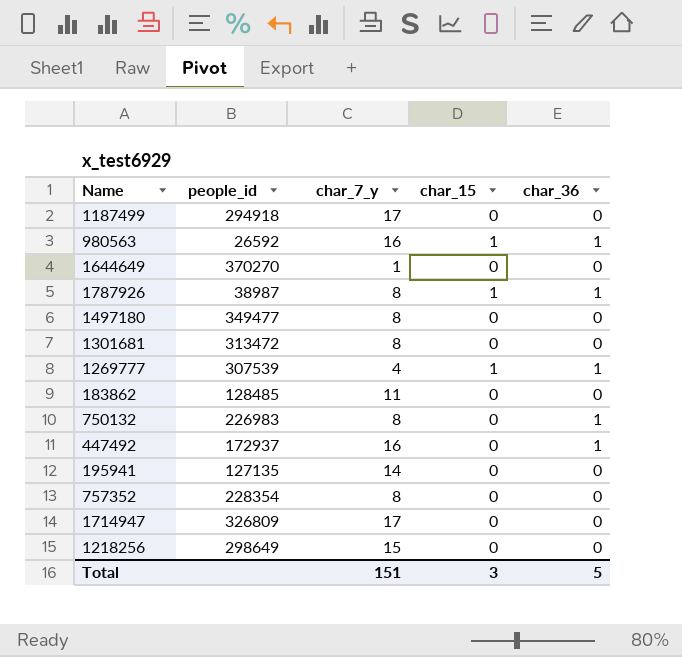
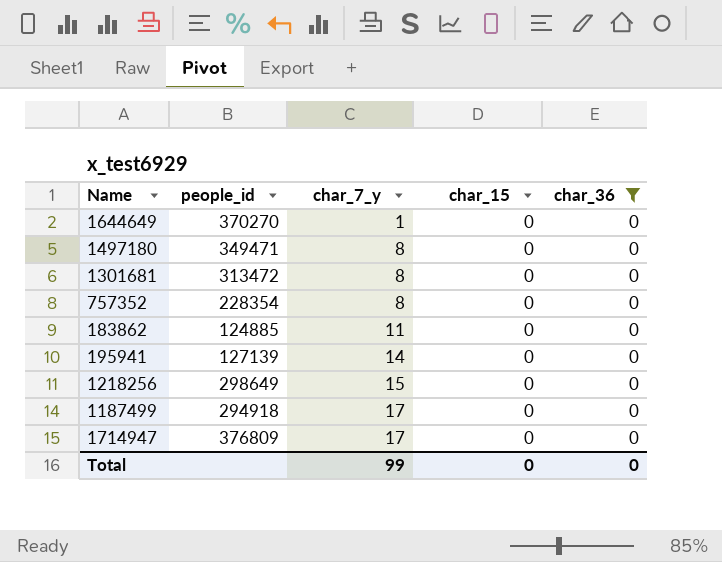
filter: none -> char_36 = 0
row order: none -> char_7_y ascending
1497180 | people_id: 349477 -> 349471
183862 | people_id: 128485 -> 124885
195941 | people_id: 127135 -> 127139
1714947 | people_id: 326809 -> 376809
Total | char_7_y: 151 -> 99
Total | char_15: 3 -> 0
Total | char_36: 5 -> 0

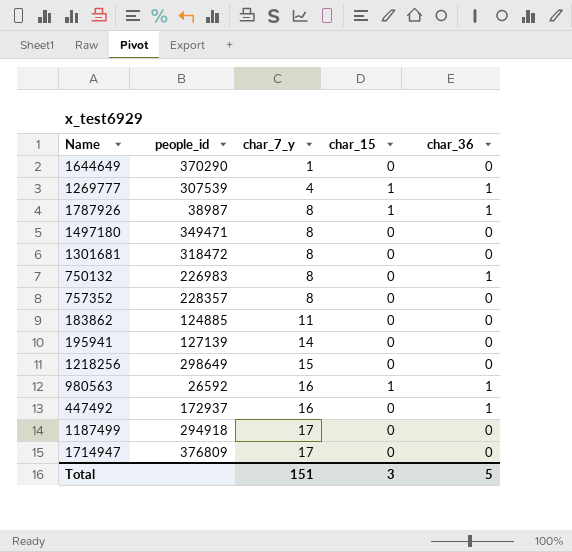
filter: char_36 = 0 -> none
1644649 | people_id: 370270 -> 370290
1301681 | people_id: 313472 -> 318472
757352 | people_id: 228354 -> 228357
Total | char_7_y: 99 -> 151
Total | char_15: 0 -> 3
Total | char_36: 0 -> 5

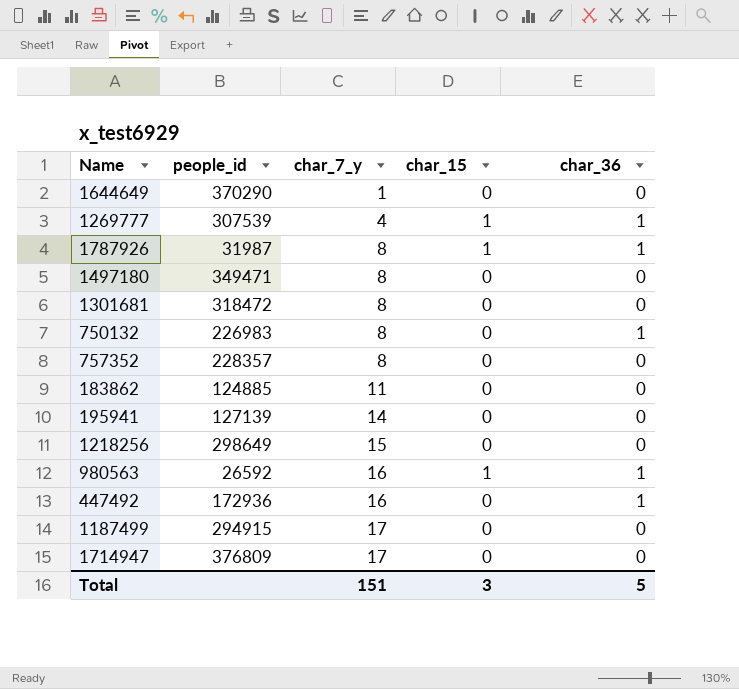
1787926 | people_id: 38987 -> 31987
447492 | people_id: 172937 -> 172936
1187499 | people_id: 294918 -> 294915

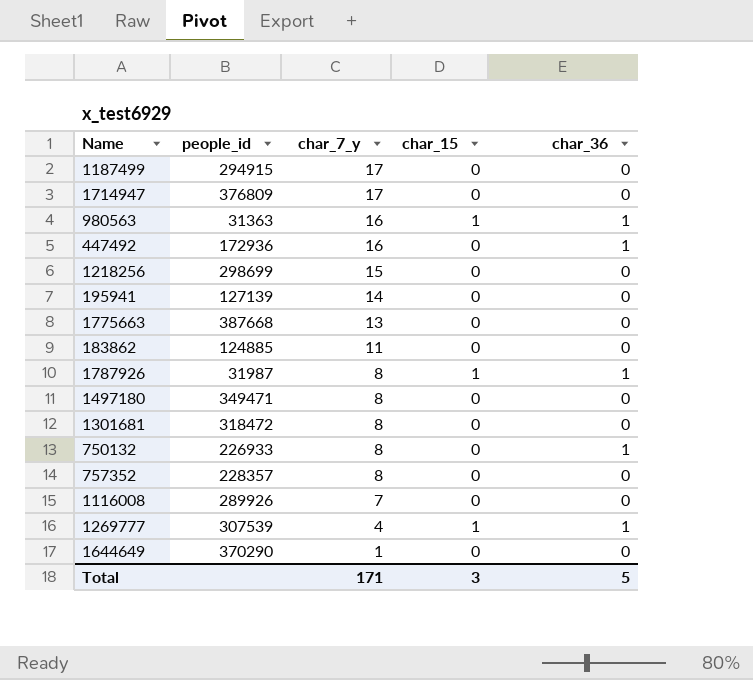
row order: char_7_y ascending -> char_7_y descending
980563 | people_id: 26592 -> 31363
1218256 | people_id: 298649 -> 298699
row 1775663: none -> 387668 | 13 | 0 | 0
750132 | people_id: 226983 -> 226933
row 1116008: none -> 289926 | 7 | 0 | 0
Total | char_7_y: 151 -> 171

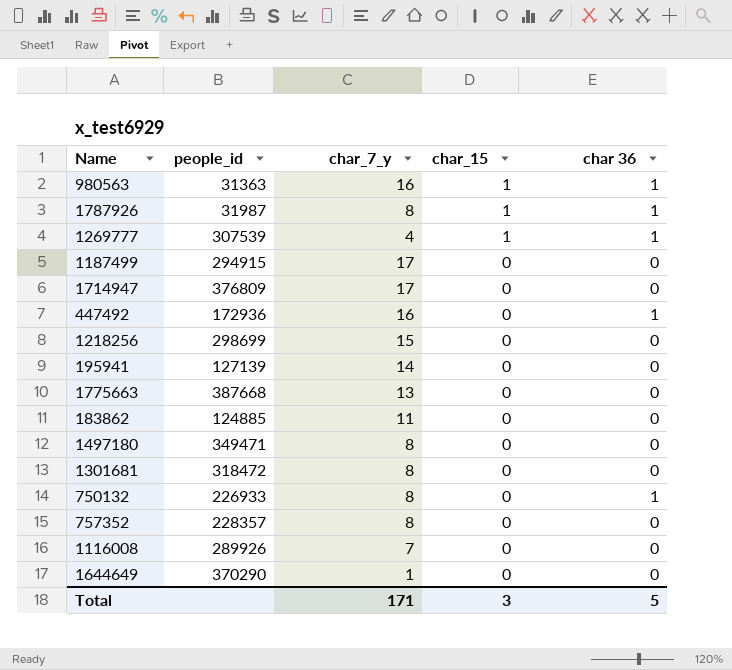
row order: char_7_y descending -> char_15 descending
column name: char_36 -> char 36

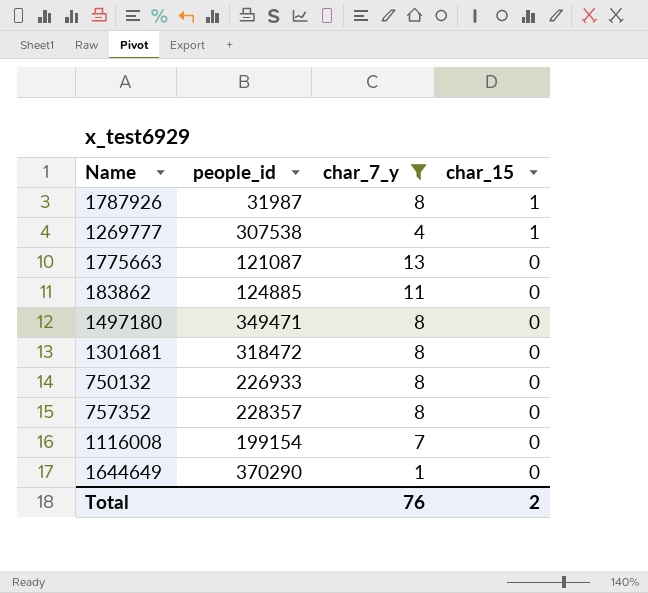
filter: none -> char_7_y <= 13
column char 36 | position: 5 -> none
1269777 | people_id: 307539 -> 307538
1775663 | people_id: 387668 -> 121087
1116008 | people_id: 289926 -> 199154
Total | char_7_y: 171 -> 76
Total | char_15: 3 -> 2

